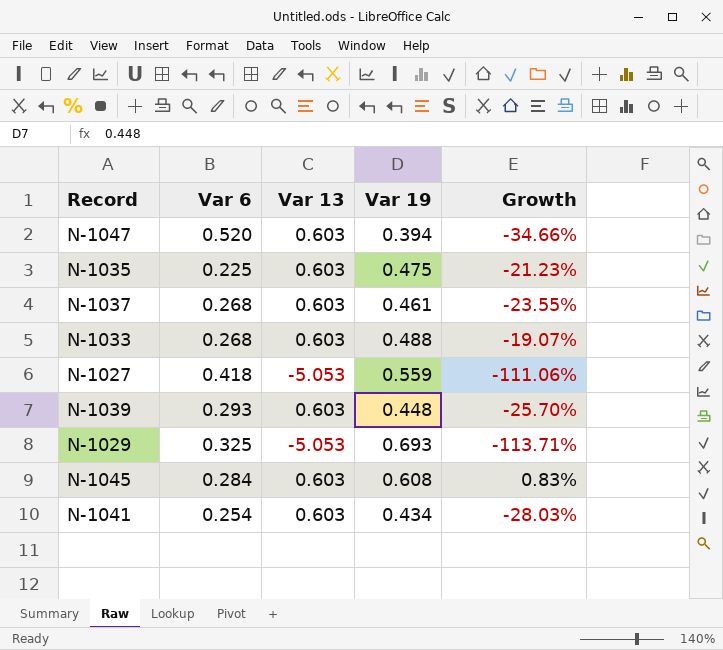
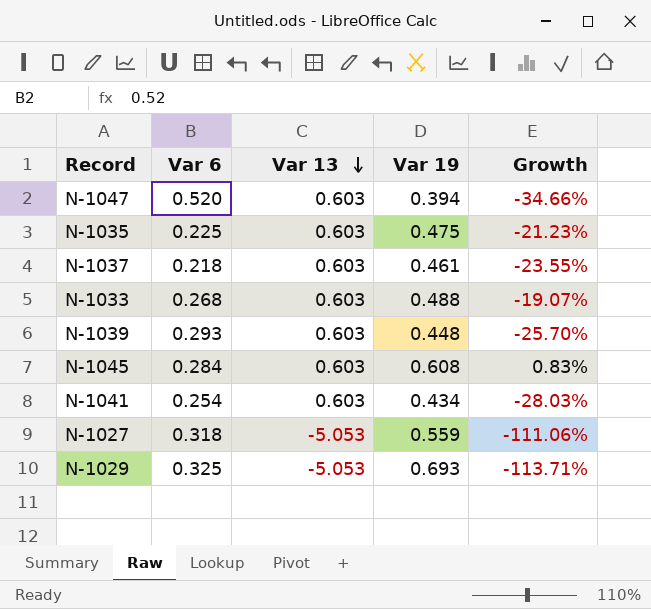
row order: none -> Var 13 descending
N-1037 | Var 6: 0.268 -> 0.218
N-1027 | Var 6: 0.418 -> 0.318

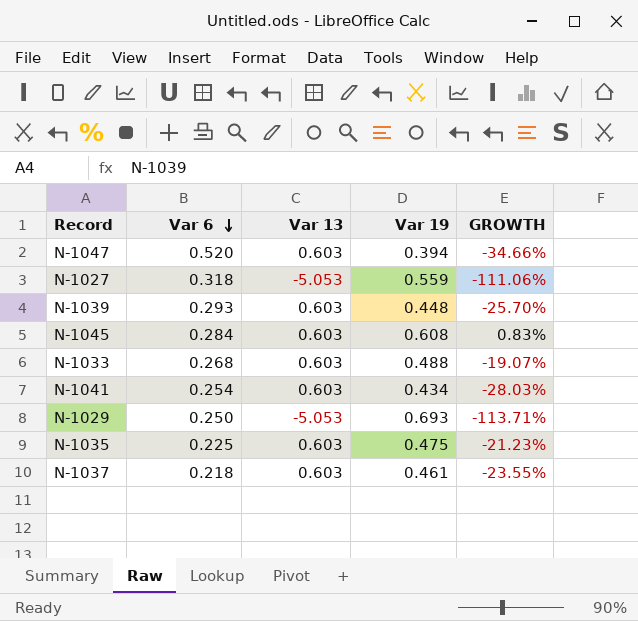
row order: Var 13 descending -> Var 6 descending
column name: Growth -> GROWTH
N-1029 | Var 6: 0.325 -> 0.250

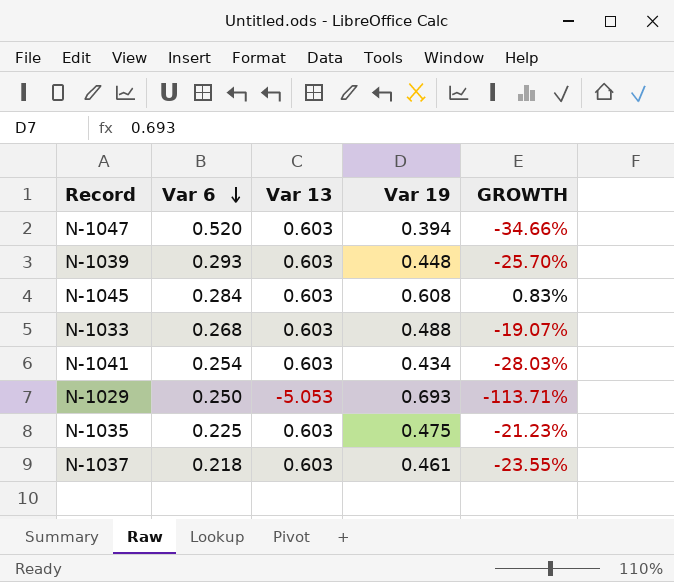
row N-1027: 0.318 | -5.053 | 0.559 | -111.06% -> none

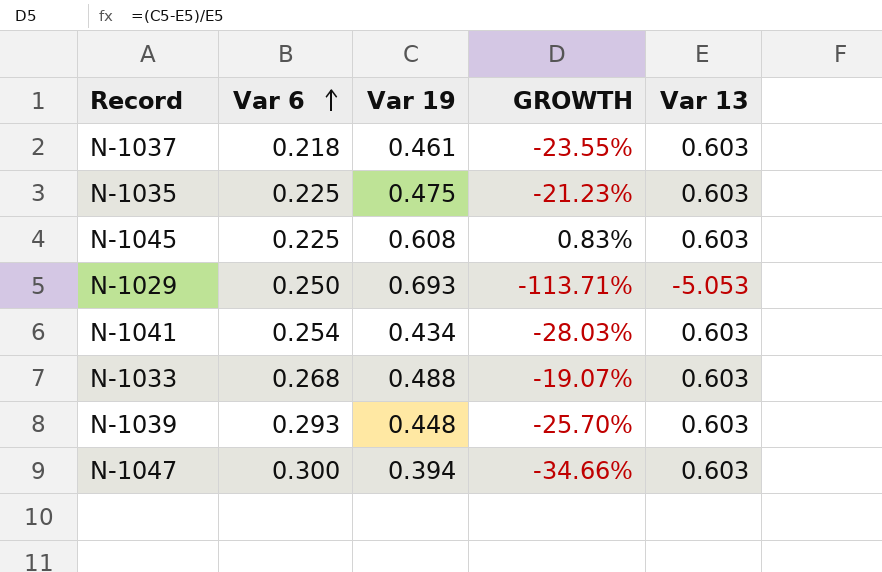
row order: Var 6 descending -> Var 6 ascending
column Var 13 | position: 3 -> 5
N-1045 | Var 6: 0.284 -> 0.225
N-1047 | Var 6: 0.520 -> 0.300

